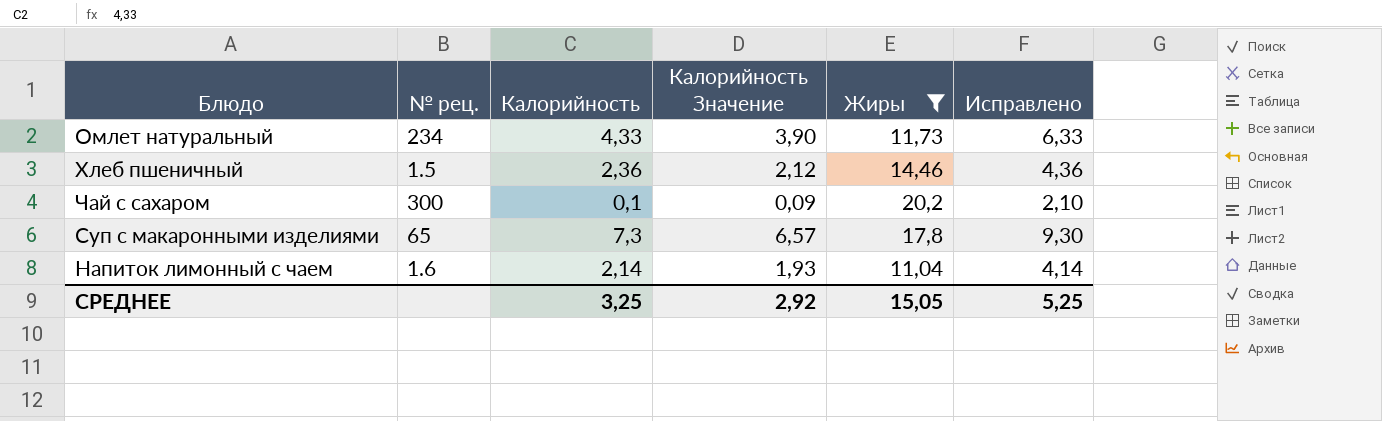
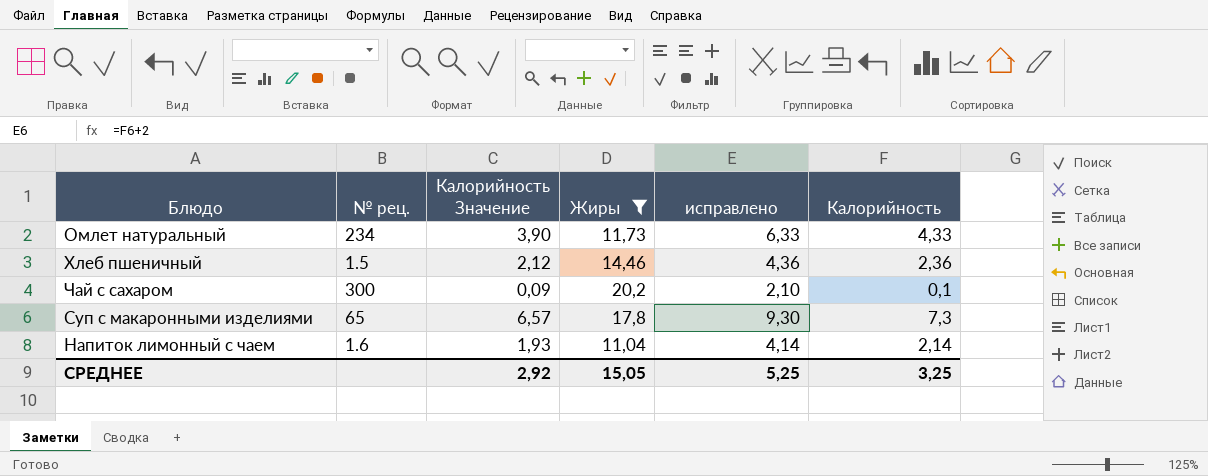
column name: Исправлено -> исправлено
column Калорийность | position: 3 -> 6

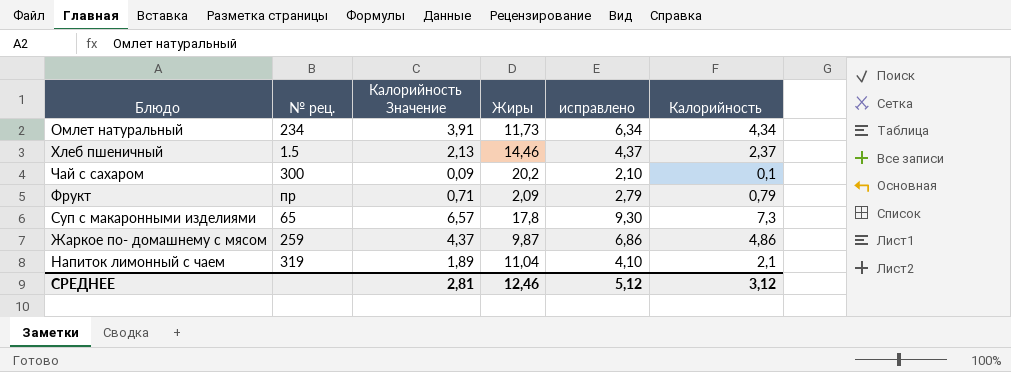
filter: Жиры >= 11,04 -> none
Омлет натуральный | Калорийность Значение: 3,90 -> 3,91
Омлет натуральный | исправлено: 6,33 -> 6,34
Омлет натуральный | Калорийность: 4,33 -> 4,34
Хлеб пшеничный | Калорийность Значение: 2,12 -> 2,13
Хлеб пшеничный | исправлено: 4,36 -> 4,37
Хлеб пшеничный | Калорийность: 2,36 -> 2,37
Напиток лимонный с чаем | № рец.: 1.6 -> 319
Напиток лимонный с чаем | Калорийность Значение: 1,93 -> 1,89
Напиток лимонный с чаем | исправлено: 4,14 -> 4,10
Напиток лимонный с чаем | Калорийность: 2,14 -> 2,1
СРЕДНЕЕ | Калорийность Значение: 2,92 -> 2,81
СРЕДНЕЕ | Жиры: 15,05 -> 12,46
СРЕДНЕЕ | исправлено: 5,25 -> 5,12
СРЕДНЕЕ | Калорийность: 3,25 -> 3,12

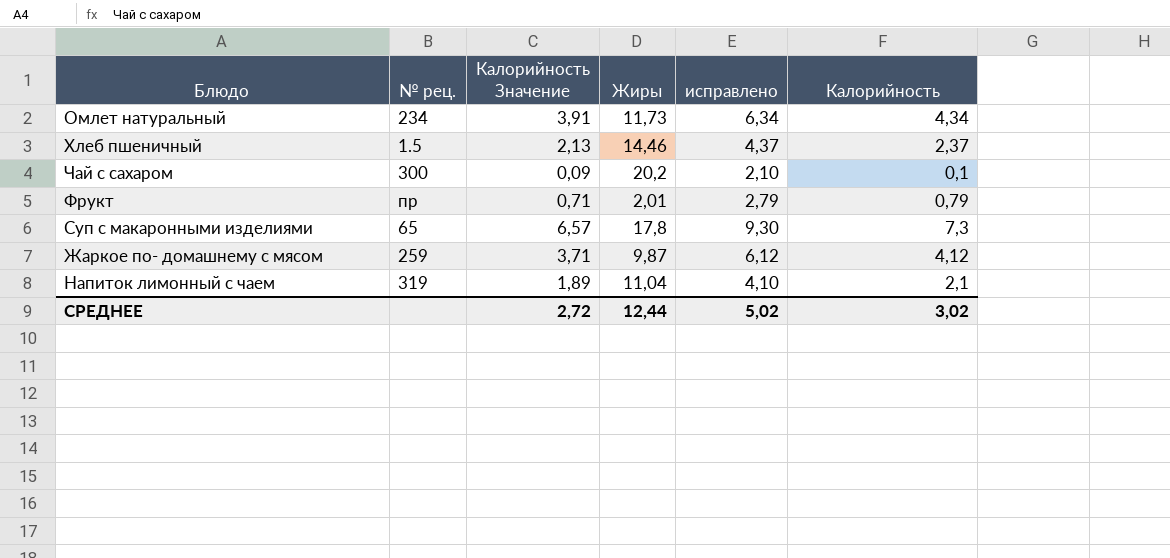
Фрукт | Жиры: 2,09 -> 2,01
Жаркое по- домашнему с мясом | Калорийность Значение: 4,37 -> 3,71
Жаркое по- домашнему с мясом | исправлено: 6,86 -> 6,12
Жаркое по- домашнему с мясом | Калорийность: 4,86 -> 4,12
СРЕДНЕЕ | Калорийность Значение: 2,81 -> 2,72
СРЕДНЕЕ | Жиры: 12,46 -> 12,44
СРЕДНЕЕ | исправлено: 5,12 -> 5,02
СРЕДНЕЕ | Калорийность: 3,12 -> 3,02

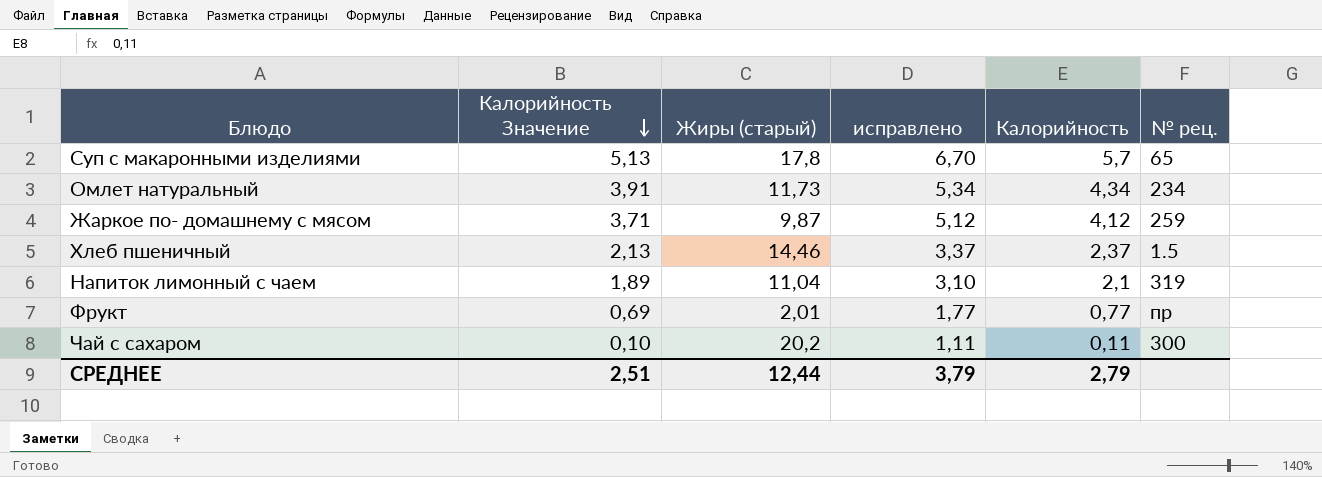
row order: none -> Калорийность Значение descending
column name: Жиры -> Жиры (старый)
column исправлено | formula: [Калорийность] + 2 -> [Калорийность] + 1
column № рец. | position: 2 -> 6
Суп с макаронными изделиями | Калорийность Значение: 6,57 -> 5,13
Суп с макаронными изделиями | Калорийность: 7,3 -> 5,7
Фрукт | Калорийность Значение: 0,71 -> 0,69
Фрукт | Калорийность: 0,79 -> 0,77
Чай с сахаром | Калорийность Значение: 0,09 -> 0,10
Чай с сахаром | Калорийность: 0,1 -> 0,11
СРЕДНЕЕ | Калорийность Значение: 2,72 -> 2,51
СРЕДНЕЕ | исправлено: 5,02 -> 3,79
СРЕДНЕЕ | Калорийность: 3,02 -> 2,79

